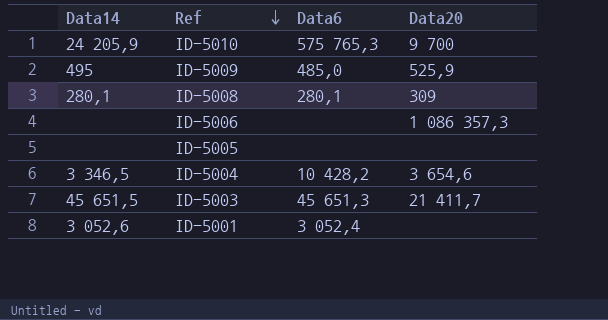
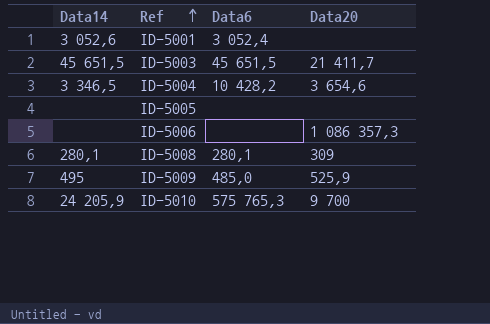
row order: Ref descending -> Ref ascending
ID-5003 | Data6: 45 651,3 -> 45 651,5

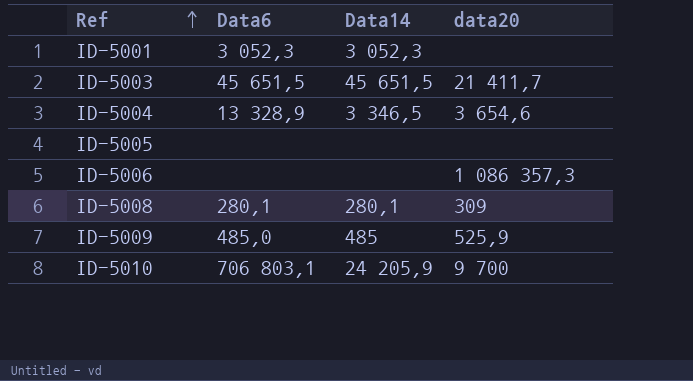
column Data14 | position: 1 -> 3
column name: Data20 -> data20
ID-5001 | Data6: 3 052,4 -> 3 052,3
ID-5001 | Data14: 3 052,6 -> 3 052,3
ID-5004 | Data6: 10 428,2 -> 13 328,9
ID-5009 | Data14: 495 -> 485
ID-5010 | Data6: 575 765,3 -> 706 803,1

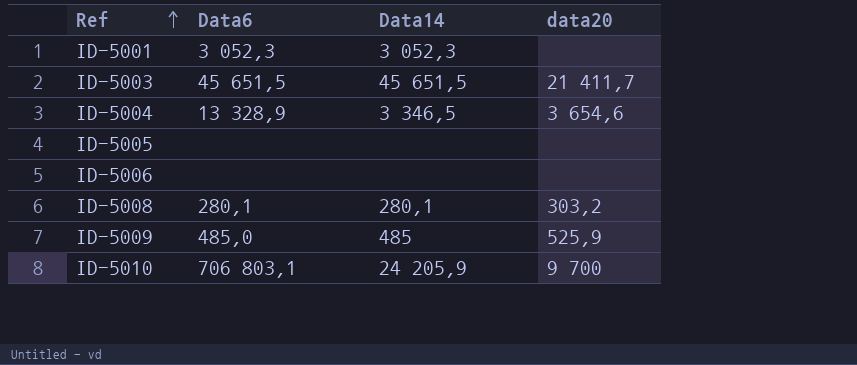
ID-5006 | data20: 1 086 357,3 -> none
ID-5008 | data20: 309 -> 303,2

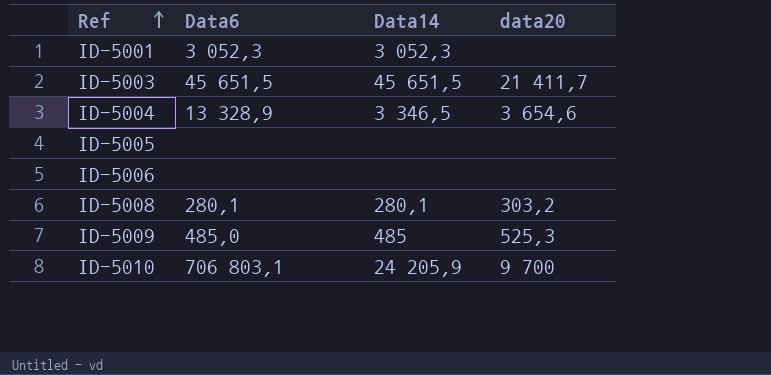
ID-5009 | data20: 525,9 -> 525,3

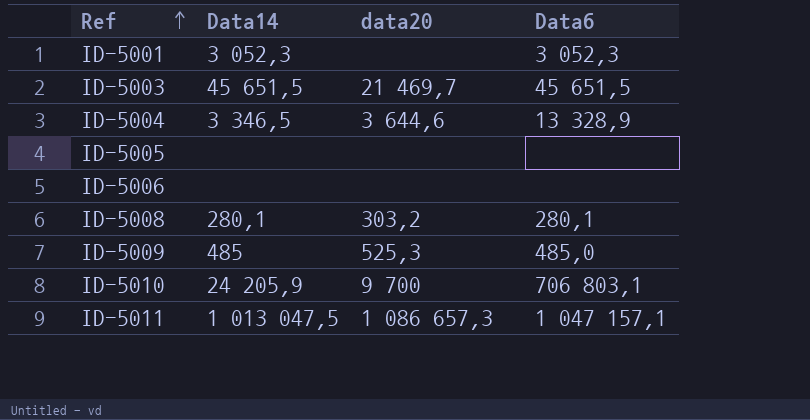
column Data6 | position: 2 -> 4
ID-5003 | data20: 21 411,7 -> 21 469,7
ID-5004 | data20: 3 654,6 -> 3 644,6
row ID-5011: none -> 1 013 047,5 | 1 086 657,3 | 1 047 157,1

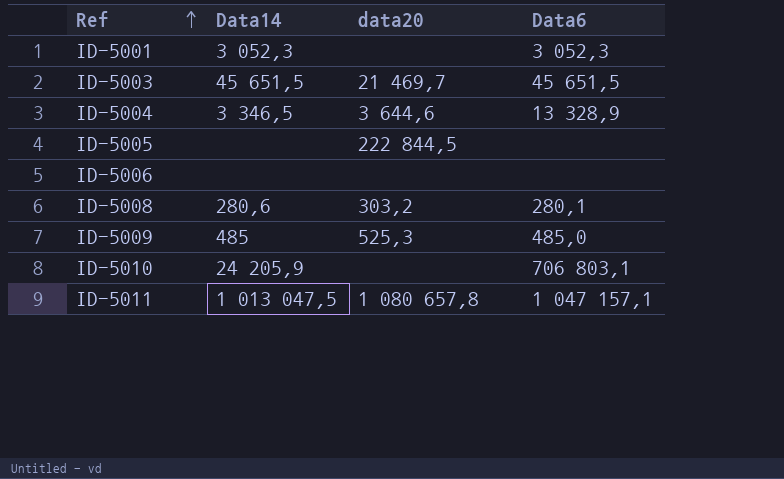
ID-5005 | data20: none -> 222 844,5
ID-5008 | Data14: 280,1 -> 280,6
ID-5010 | data20: 9 700 -> none
ID-5011 | data20: 1 086 657,3 -> 1 080 657,8

